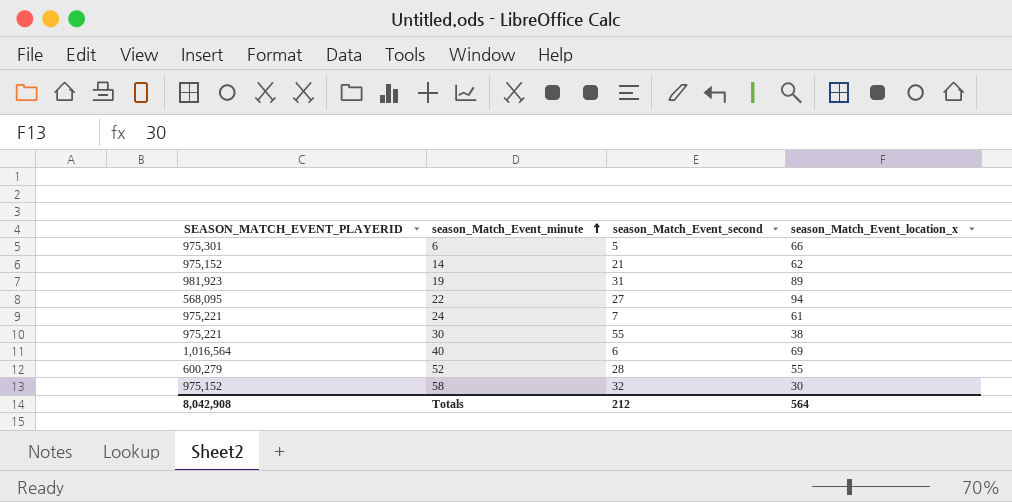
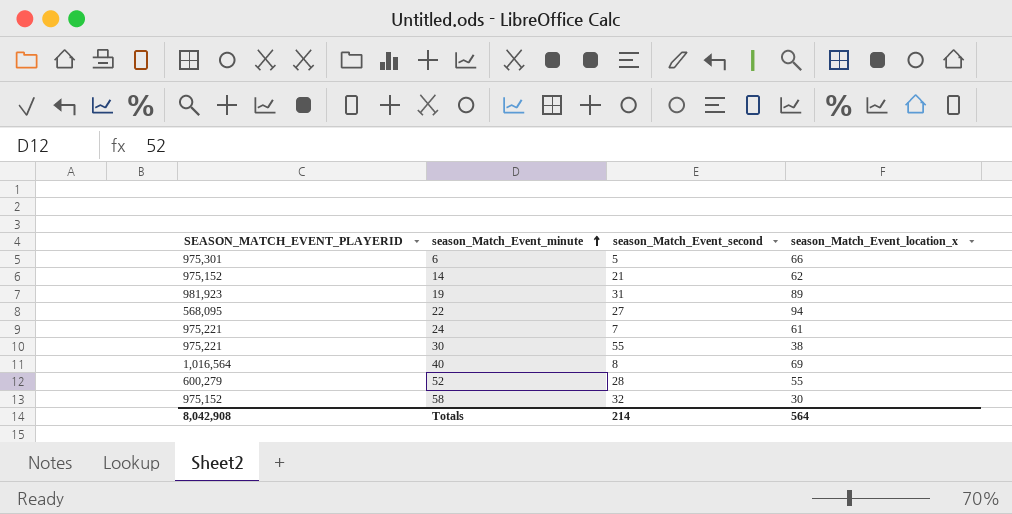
40 | season_Match_Event_second: 6 -> 8
Totals | season_Match_Event_second: 212 -> 214

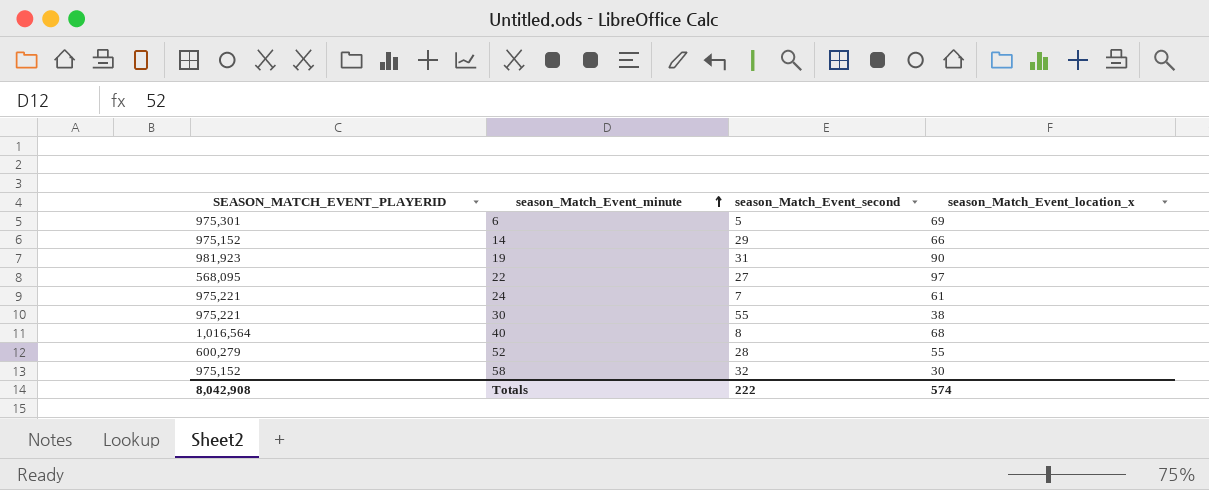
6 | season_Match_Event_location_x: 66 -> 69
14 | season_Match_Event_second: 21 -> 29
14 | season_Match_Event_location_x: 62 -> 66
19 | season_Match_Event_location_x: 89 -> 90
22 | season_Match_Event_location_x: 94 -> 97
40 | season_Match_Event_location_x: 69 -> 68
Totals | season_Match_Event_second: 214 -> 222
Totals | season_Match_Event_location_x: 564 -> 574

